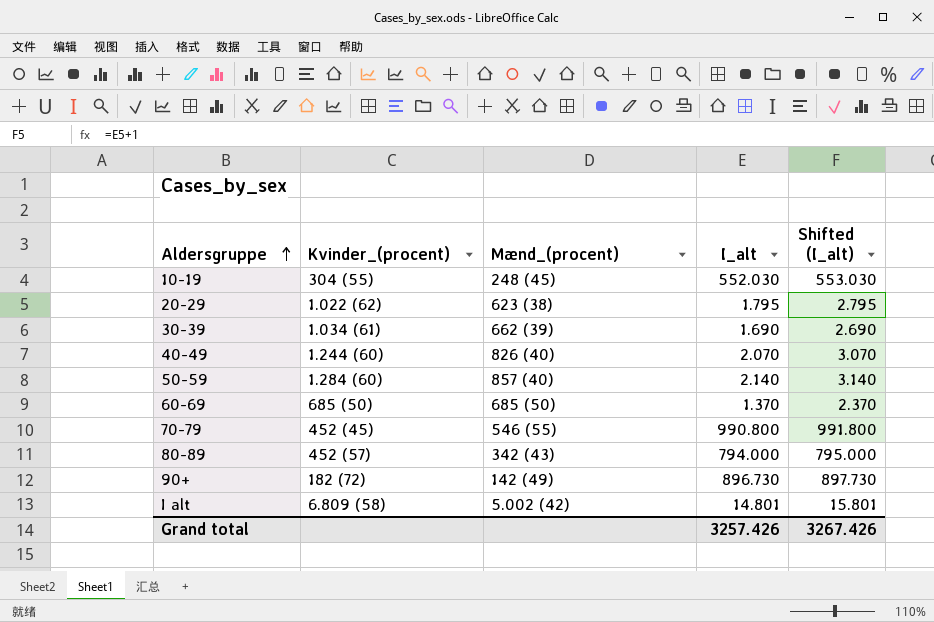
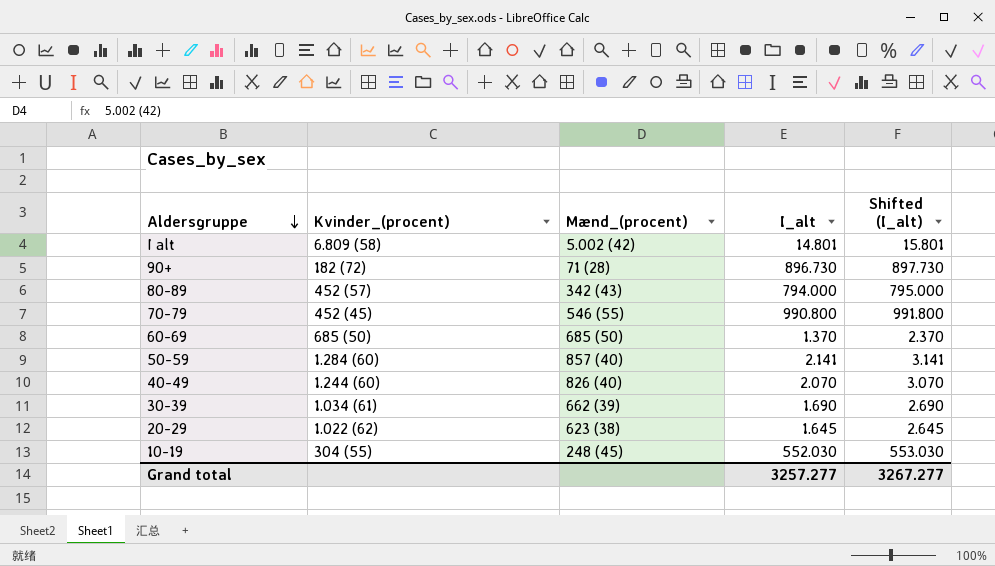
row order: Aldersgruppe ascending -> Aldersgruppe descending
90+ | Mænd_(procent): 142 (49) -> 71 (28)
50-59 | I_alt: 2.140 -> 2.141
50-59 | Shifted (I_alt): 3.140 -> 3.141
20-29 | I_alt: 1.795 -> 1.645
20-29 | Shifted (I_alt): 2.795 -> 2.645
Grand total | I_alt: 3257.426 -> 3257.277
Grand total | Shifted (I_alt): 3267.426 -> 3267.277

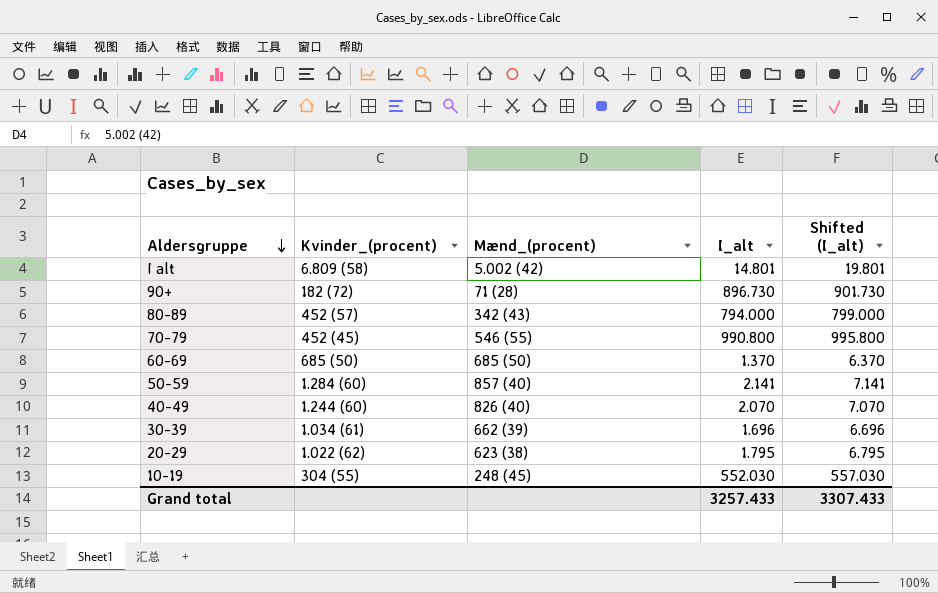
column Shifted (I_alt) | formula: [I_alt] + 1 -> [I_alt] + 5
30-39 | I_alt: 1.690 -> 1.696
20-29 | I_alt: 1.645 -> 1.795
Grand total | I_alt: 3257.277 -> 3257.433
Grand total | Shifted (I_alt): 3267.277 -> 3307.433

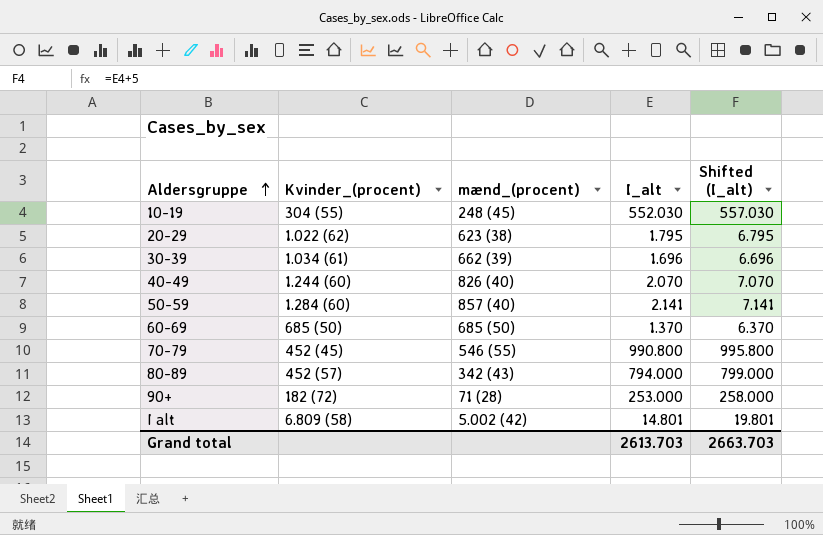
row order: Aldersgruppe descending -> Aldersgruppe ascending
column name: Mænd_(procent) -> mænd_(procent)
90+ | I_alt: 896.730 -> 253.000
90+ | Shifted (I_alt): 901.730 -> 258.000
Grand total | I_alt: 3257.433 -> 2613.703
Grand total | Shifted (I_alt): 3307.433 -> 2663.703

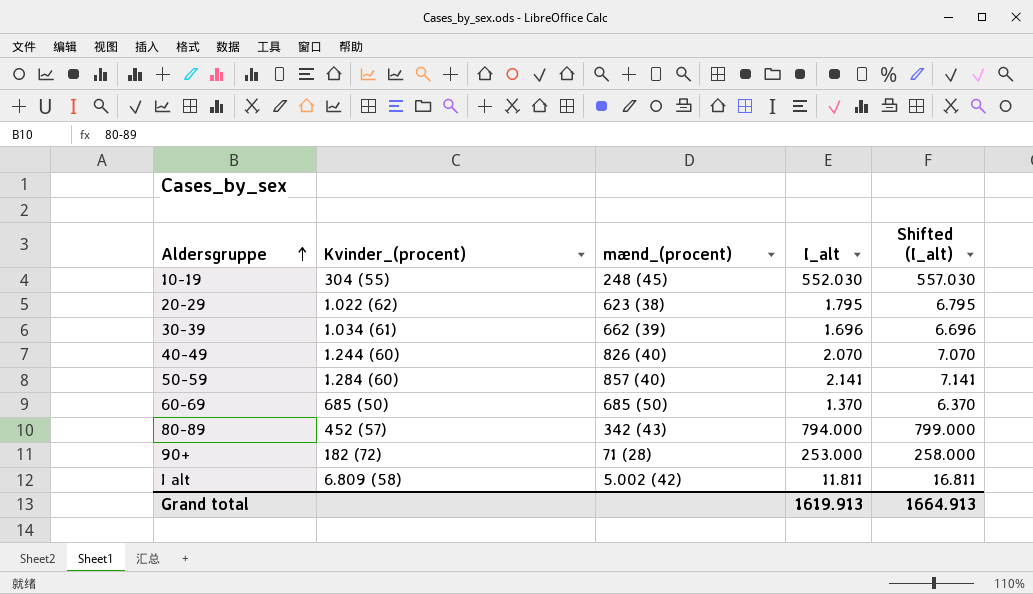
row 70-79: 452 (45) | 546 (55) | 990.800 | 995.800 -> none
I alt | I_alt: 14.801 -> 11.811
I alt | Shifted (I_alt): 19.801 -> 16.811
Grand total | I_alt: 2613.703 -> 1619.913
Grand total | Shifted (I_alt): 2663.703 -> 1664.913

